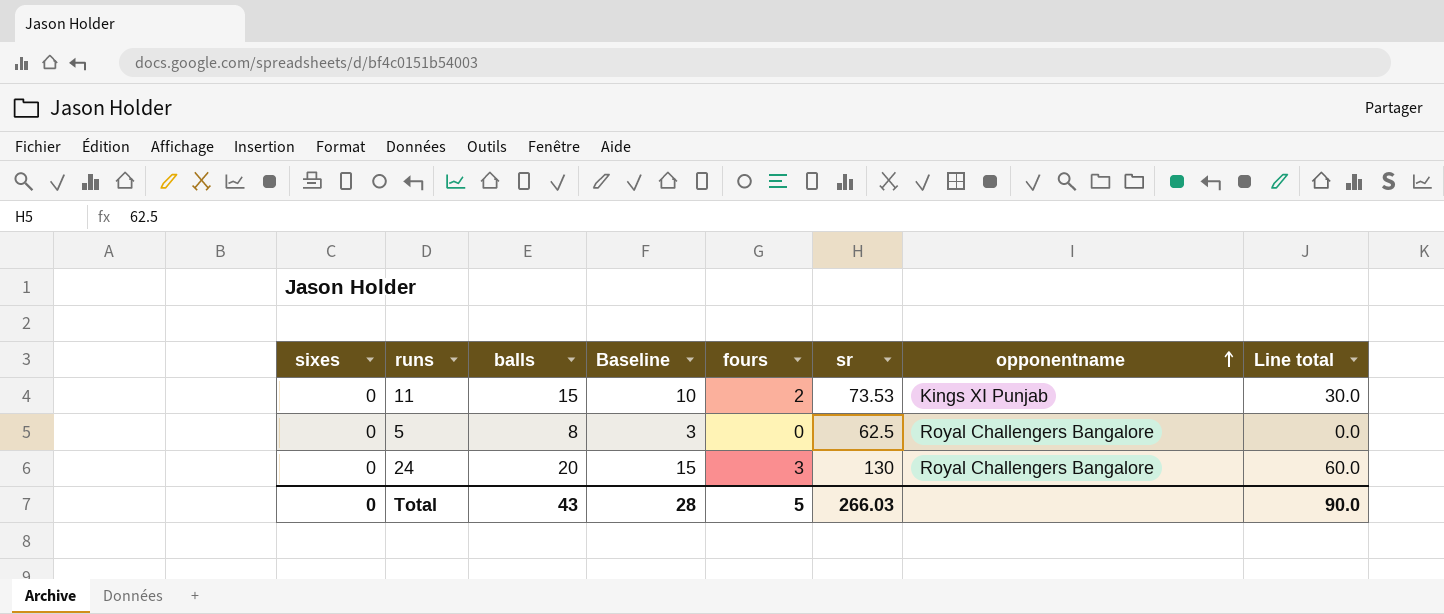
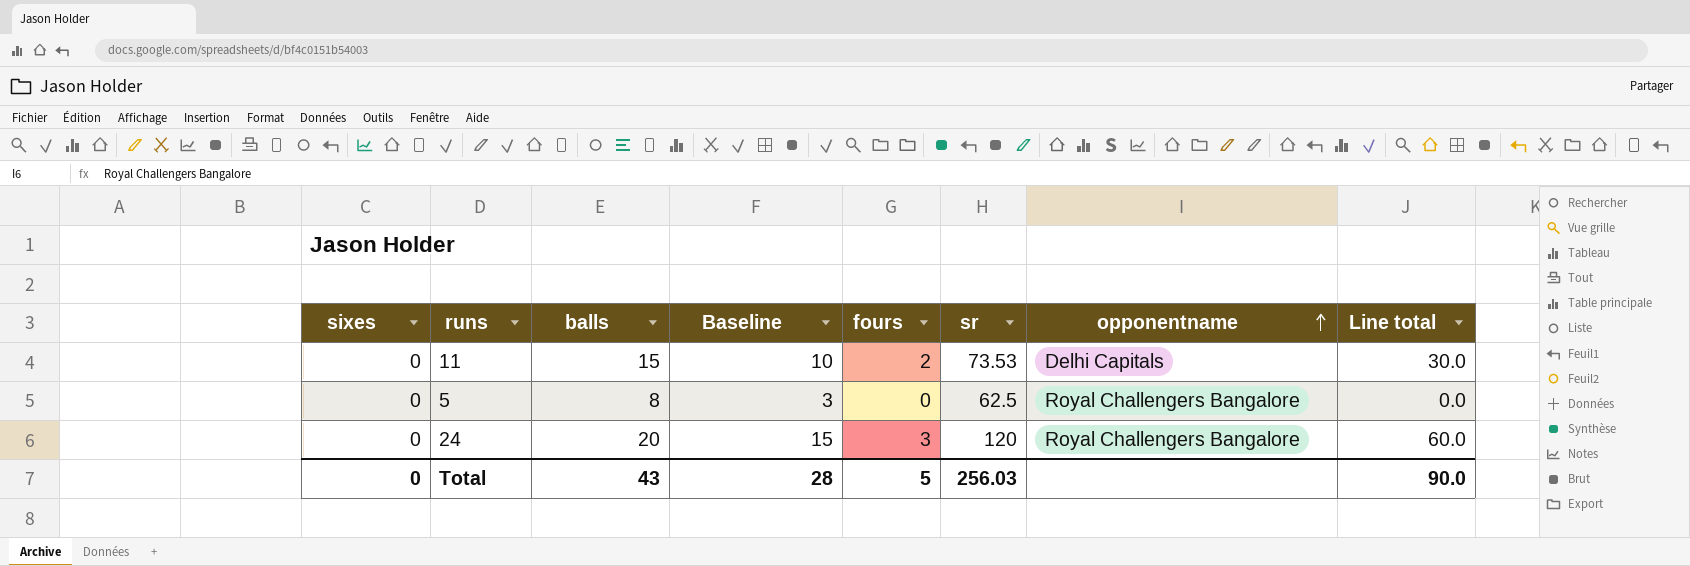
11 | opponentname: Kings XI Punjab -> Delhi Capitals
24 | sr: 130 -> 120
Total | sr: 266.03 -> 256.03

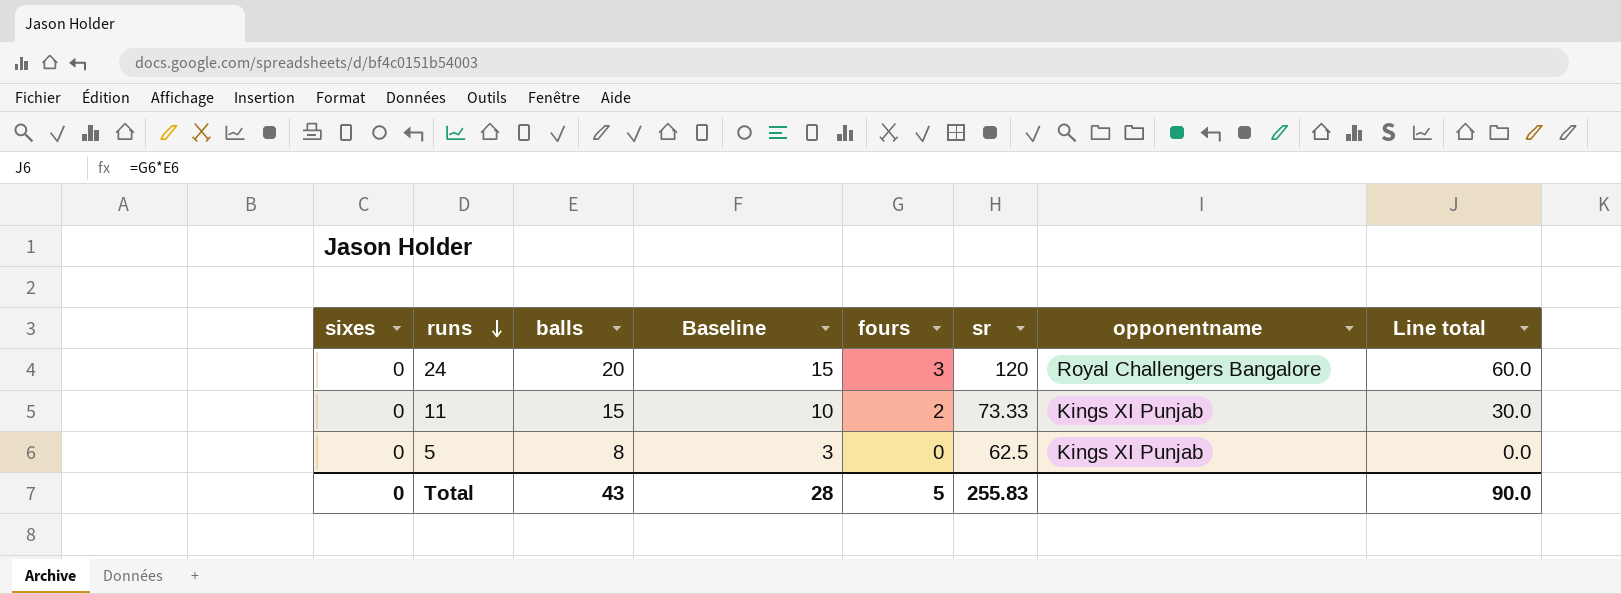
row order: opponentname ascending -> runs descending
11 | sr: 73.53 -> 73.33
11 | opponentname: Delhi Capitals -> Kings XI Punjab
5 | opponentname: Royal Challengers Bangalore -> Kings XI Punjab
Total | sr: 256.03 -> 255.83

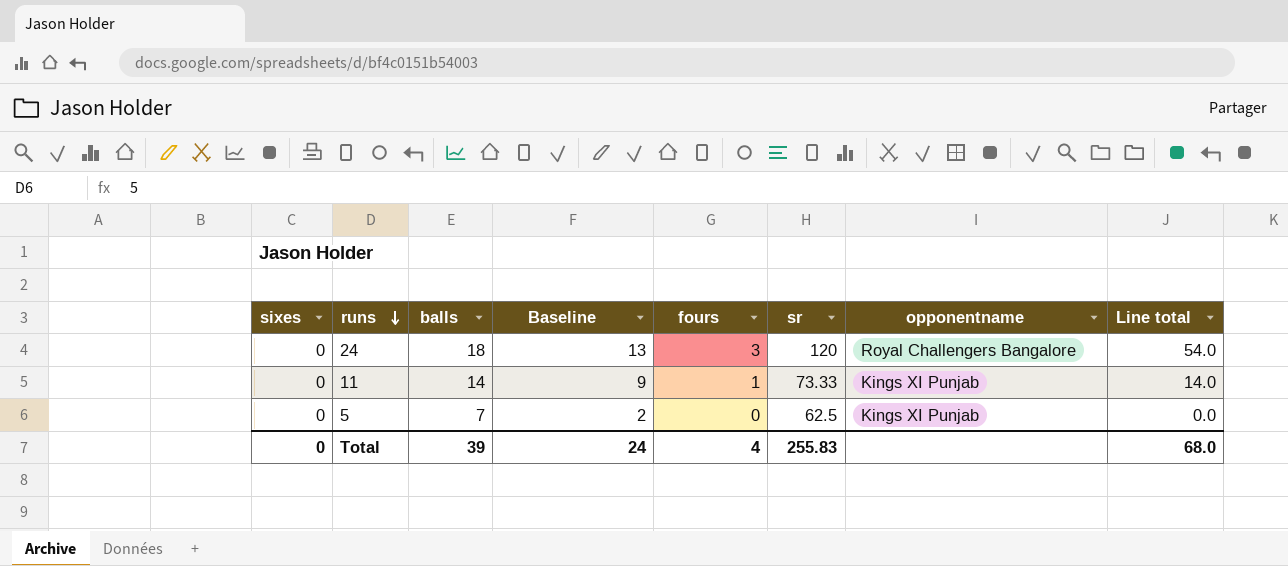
24 | balls: 20 -> 18
24 | Baseline: 15 -> 13
24 | Line total: 60.0 -> 54.0
11 | balls: 15 -> 14
11 | Baseline: 10 -> 9
11 | fours: 2 -> 1
11 | Line total: 30.0 -> 14.0
5 | balls: 8 -> 7
5 | Baseline: 3 -> 2
Total | balls: 43 -> 39
Total | Baseline: 28 -> 24
Total | fours: 5 -> 4
Total | Line total: 90.0 -> 68.0

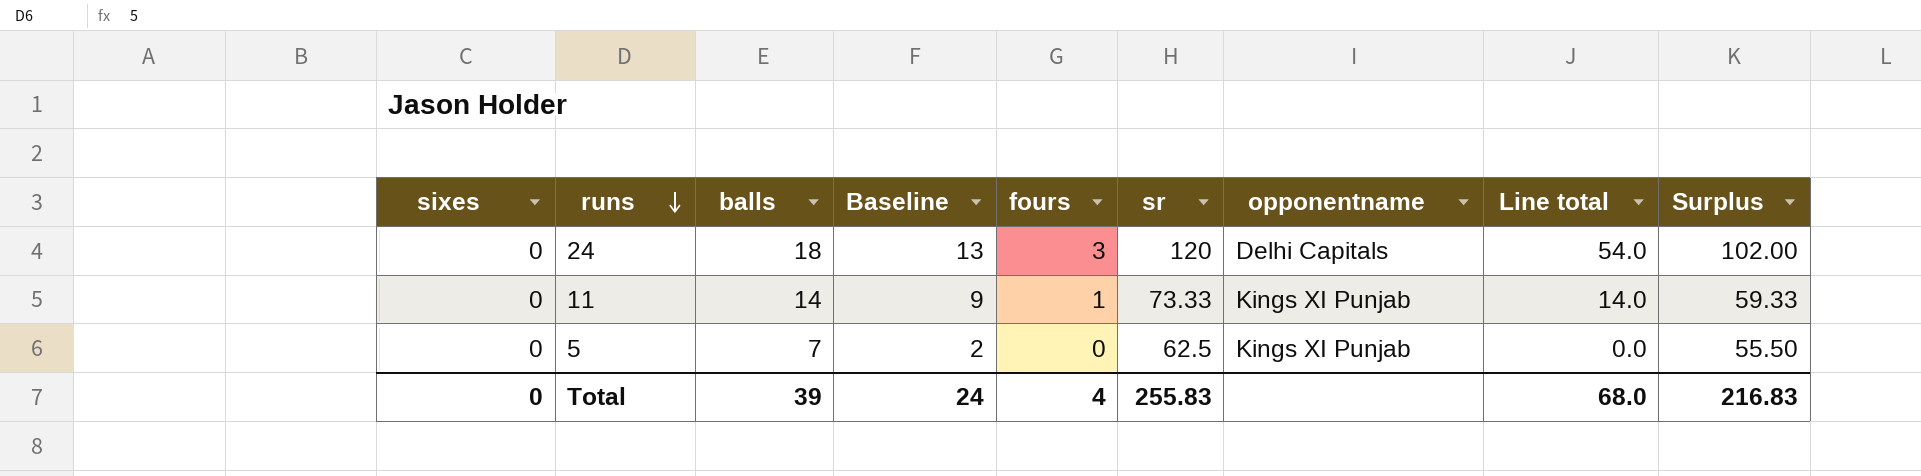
column Surplus | formula: none -> [sr] - [balls]
24 | opponentname: Royal Challengers Bangalore -> Delhi Capitals

